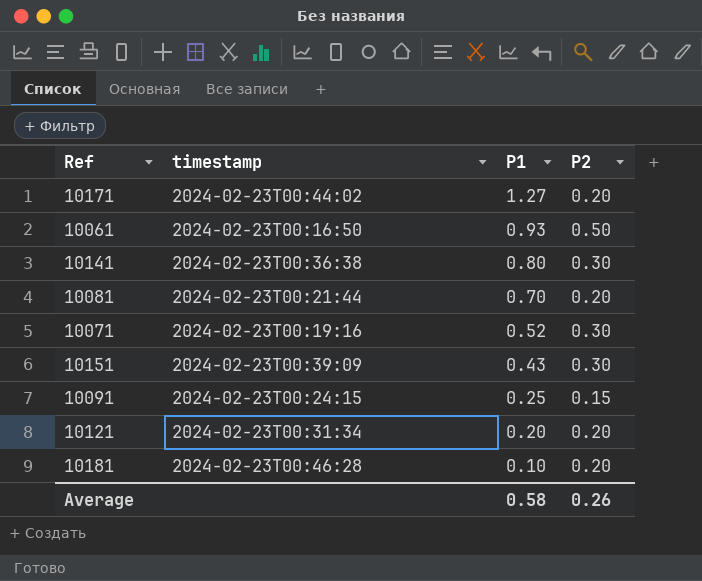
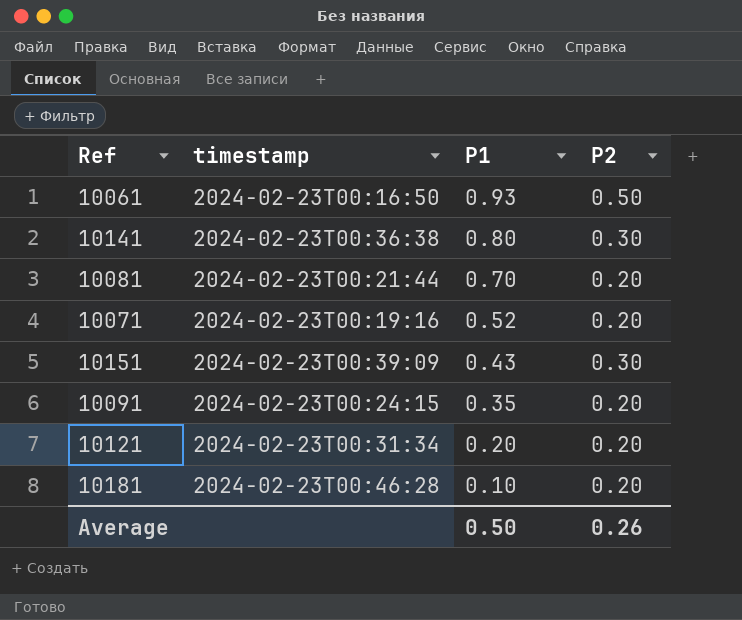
row 10171: 2024-02-23T00:44:02 | 1.27 | 0.20 -> none
10071 | P2: 0.30 -> 0.20
10091 | P1: 0.25 -> 0.35
10091 | P2: 0.15 -> 0.20
Average | P1: 0.58 -> 0.50

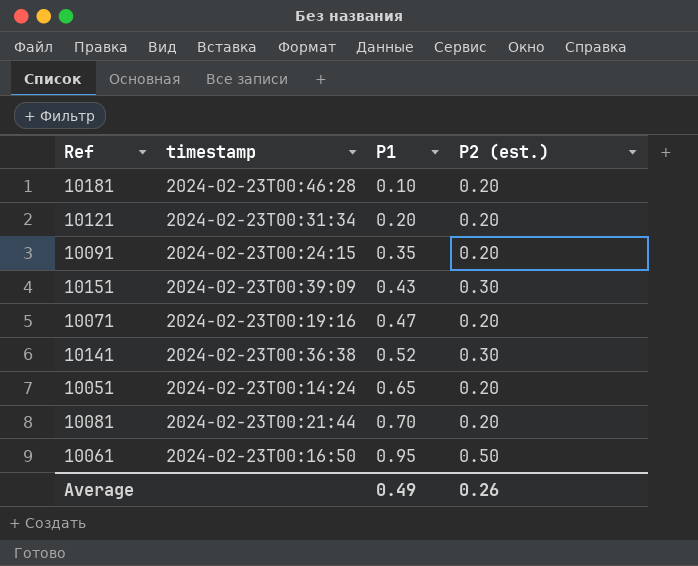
row order: P1 descending -> P1 ascending
column name: P2 -> P2 (est.)
10071 | P1: 0.52 -> 0.47
10141 | P1: 0.80 -> 0.52
row 10051: none -> 2024-02-23T00:14:24 | 0.65 | 0.20
10061 | P1: 0.93 -> 0.95
Average | P1: 0.50 -> 0.49

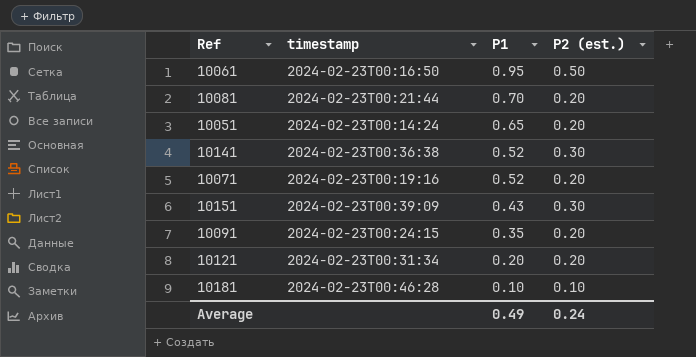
row order: P1 ascending -> P1 descending
10071 | P1: 0.47 -> 0.52
10181 | P2 (est.): 0.20 -> 0.10
Average | P2 (est.): 0.26 -> 0.24

